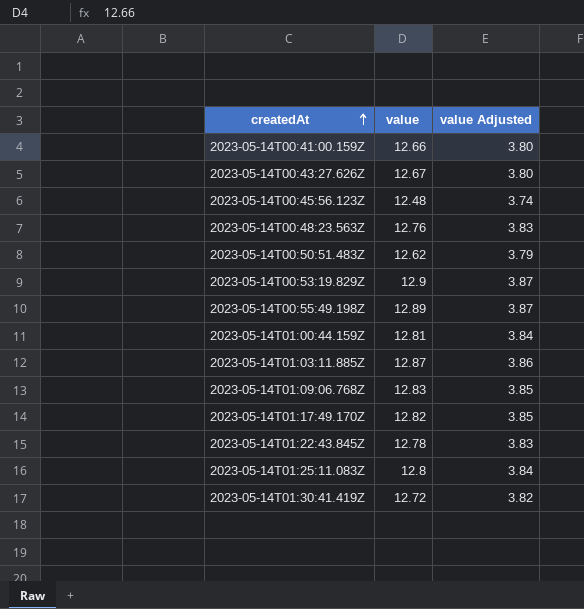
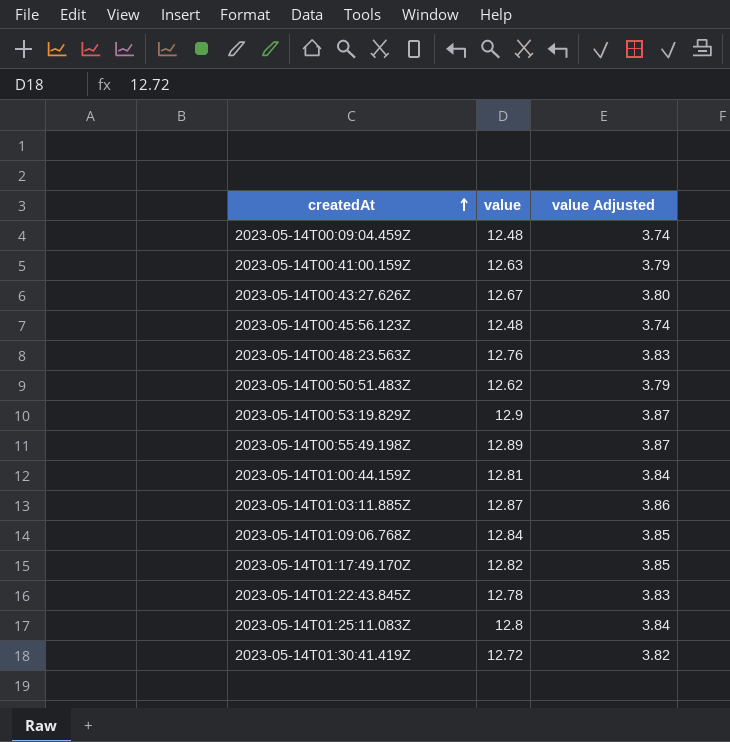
row 2023-05-14T00:09:04.459Z: none -> 12.48 | 3.74
2023-05-14T00:41:00.159Z | value: 12.66 -> 12.63
2023-05-14T00:41:00.159Z | value Adjusted: 3.80 -> 3.79
2023-05-14T01:09:06.768Z | value: 12.83 -> 12.84

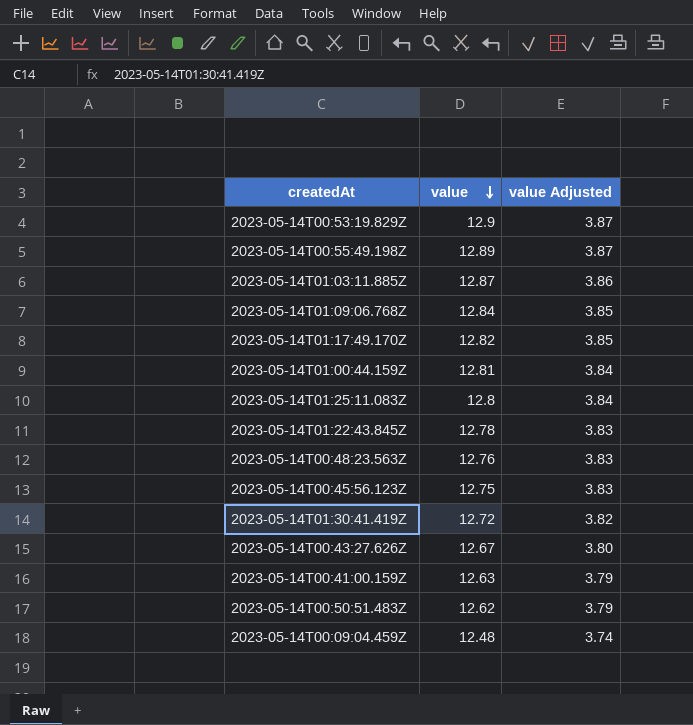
row order: createdAt ascending -> value descending
2023-05-14T00:45:56.123Z | value: 12.48 -> 12.75
2023-05-14T00:45:56.123Z | value Adjusted: 3.74 -> 3.83

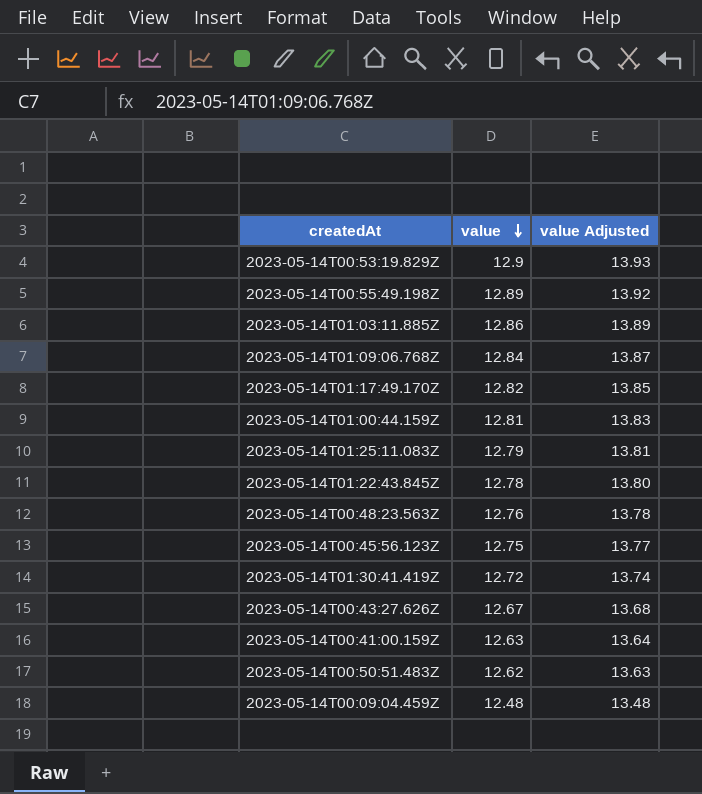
column value Adjusted | formula: [value] * 0.3 -> [value] * 1.08
2023-05-14T01:03:11.885Z | value: 12.87 -> 12.86
2023-05-14T01:25:11.083Z | value: 12.8 -> 12.79

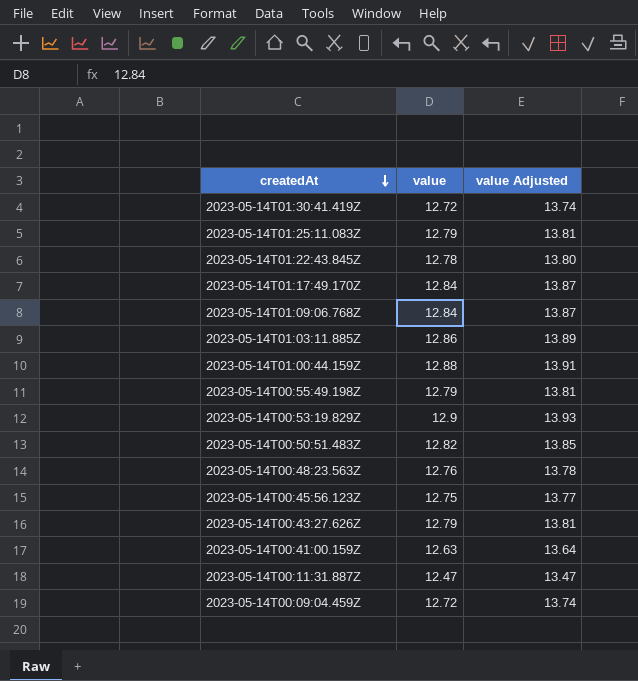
row order: value descending -> createdAt descending
2023-05-14T01:17:49.170Z | value: 12.82 -> 12.84
2023-05-14T01:17:49.170Z | value Adjusted: 13.85 -> 13.87
2023-05-14T01:00:44.159Z | value: 12.81 -> 12.88
2023-05-14T01:00:44.159Z | value Adjusted: 13.83 -> 13.91
2023-05-14T00:55:49.198Z | value: 12.89 -> 12.79
2023-05-14T00:55:49.198Z | value Adjusted: 13.92 -> 13.81
2023-05-14T00:50:51.483Z | value: 12.62 -> 12.82
2023-05-14T00:50:51.483Z | value Adjusted: 13.63 -> 13.85
2023-05-14T00:43:27.626Z | value: 12.67 -> 12.79
2023-05-14T00:43:27.626Z | value Adjusted: 13.68 -> 13.81
row 2023-05-14T00:11:31.887Z: none -> 12.47 | 13.47
2023-05-14T00:09:04.459Z | value: 12.48 -> 12.72
2023-05-14T00:09:04.459Z | value Adjusted: 13.48 -> 13.74

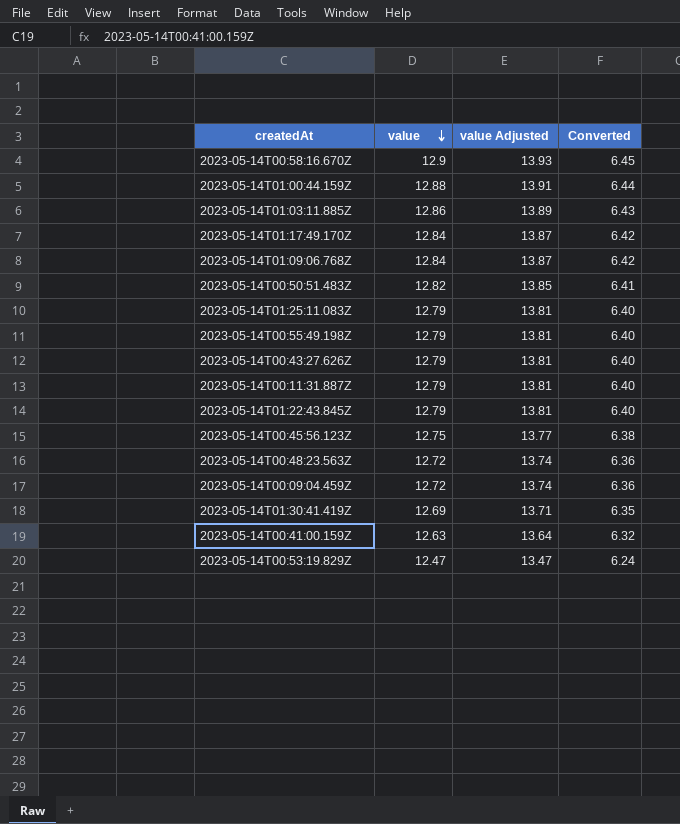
row order: createdAt descending -> value descending
column Converted | formula: none -> [value] * 0.5
row 2023-05-14T00:58:16.670Z: none -> 12.9 | 13.93 | 6.45
2023-05-14T00:11:31.887Z | value: 12.47 -> 12.79
2023-05-14T00:11:31.887Z | value Adjusted: 13.47 -> 13.81
2023-05-14T01:22:43.845Z | value: 12.78 -> 12.79
2023-05-14T01:22:43.845Z | value Adjusted: 13.80 -> 13.81
2023-05-14T00:48:23.563Z | value: 12.76 -> 12.72
2023-05-14T00:48:23.563Z | value Adjusted: 13.78 -> 13.74
2023-05-14T01:30:41.419Z | value: 12.72 -> 12.69
2023-05-14T01:30:41.419Z | value Adjusted: 13.74 -> 13.71
2023-05-14T00:53:19.829Z | value: 12.9 -> 12.47
2023-05-14T00:53:19.829Z | value Adjusted: 13.93 -> 13.47

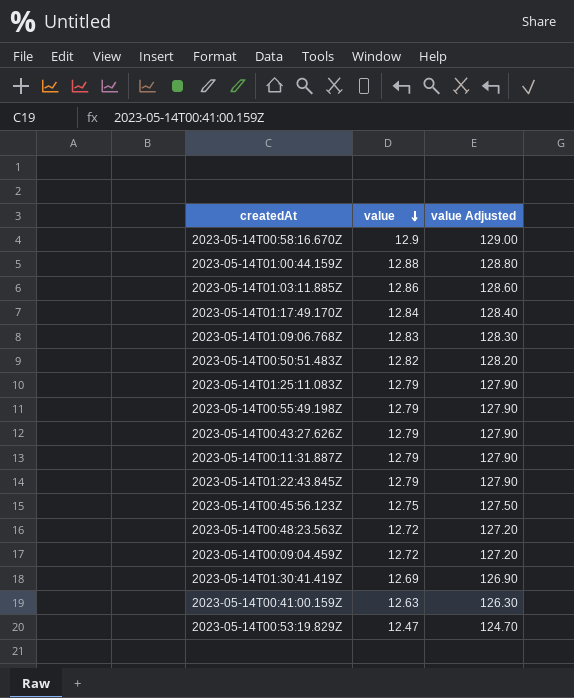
column Converted | formula: [value] * 0.5 -> none
column value Adjusted | formula: [value] * 1.08 -> [value] * 10
2023-05-14T01:09:06.768Z | value: 12.84 -> 12.83

